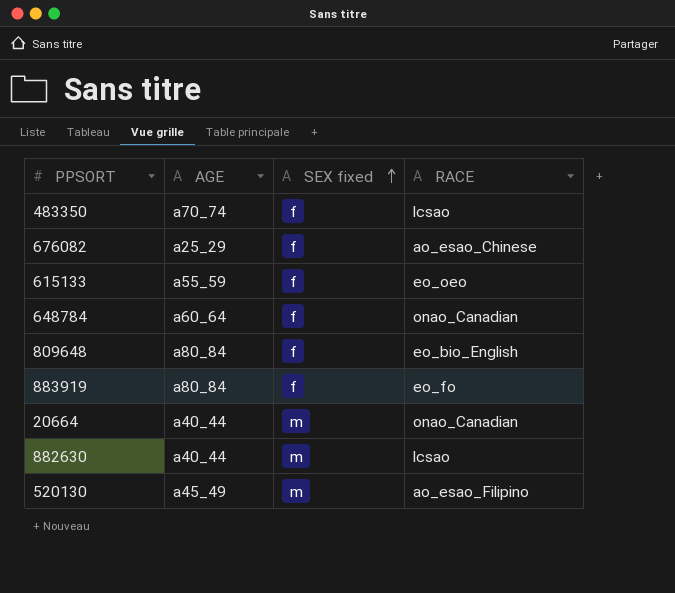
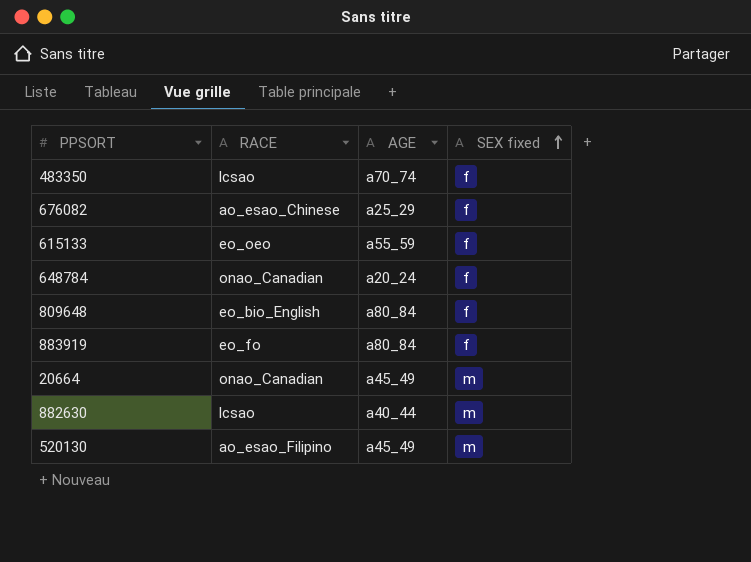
column RACE | position: 4 -> 2
648784 | AGE: a60_64 -> a20_24
20664 | AGE: a40_44 -> a45_49

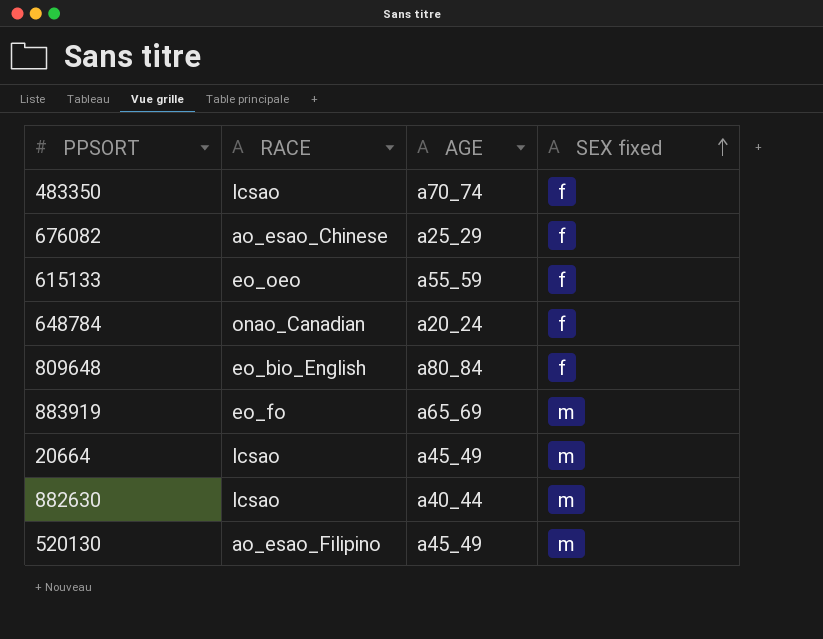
883919 | AGE: a80_84 -> a65_69
883919 | SEX fixed: f -> m
20664 | RACE: onao_Canadian -> lcsao

